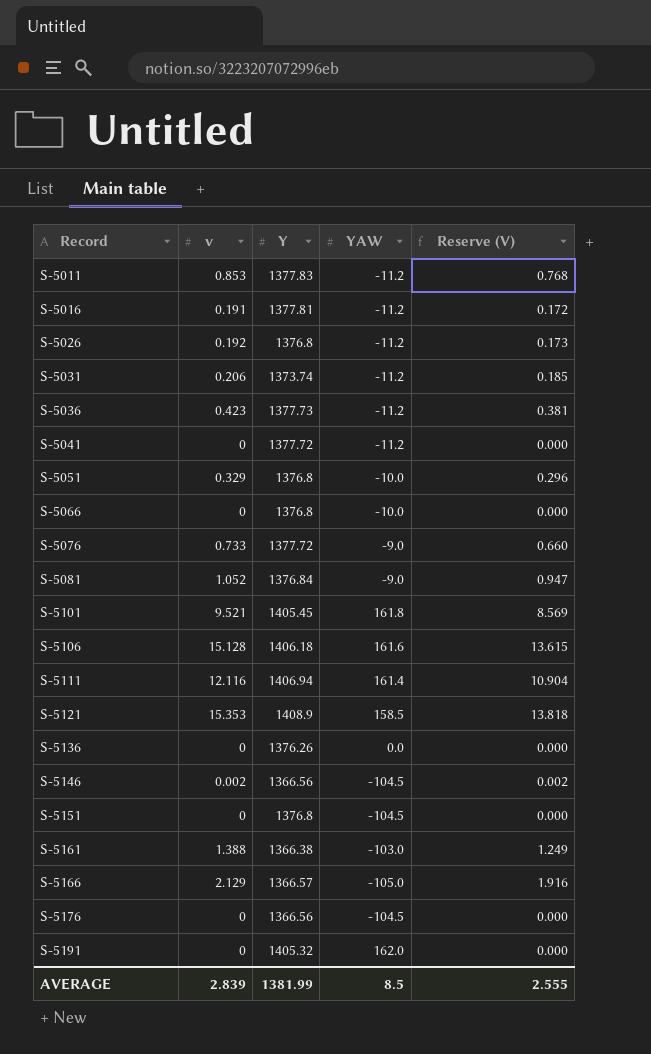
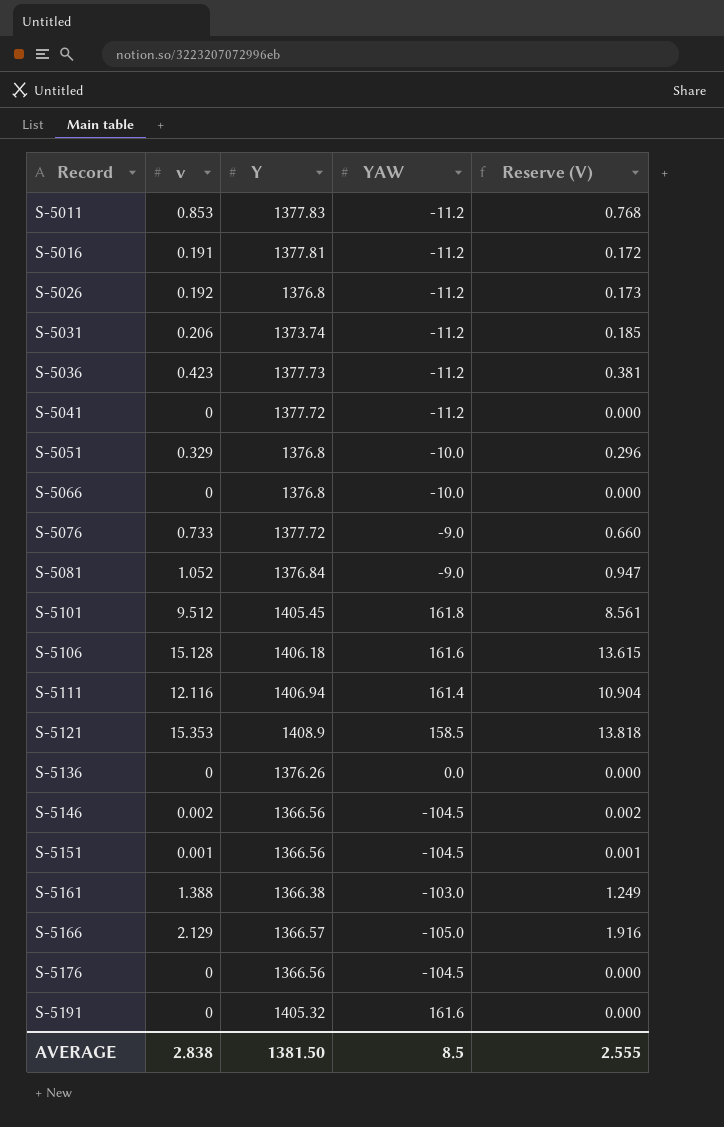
S-5101 | v: 9.521 -> 9.512
S-5101 | Reserve (V): 8.569 -> 8.561
S-5151 | v: 0 -> 0.001
S-5151 | Y: 1376.8 -> 1366.56
S-5151 | Reserve (V): 0.000 -> 0.001
S-5191 | YAW: 162.0 -> 161.6
AVERAGE | v: 2.839 -> 2.838
AVERAGE | Y: 1381.99 -> 1381.50

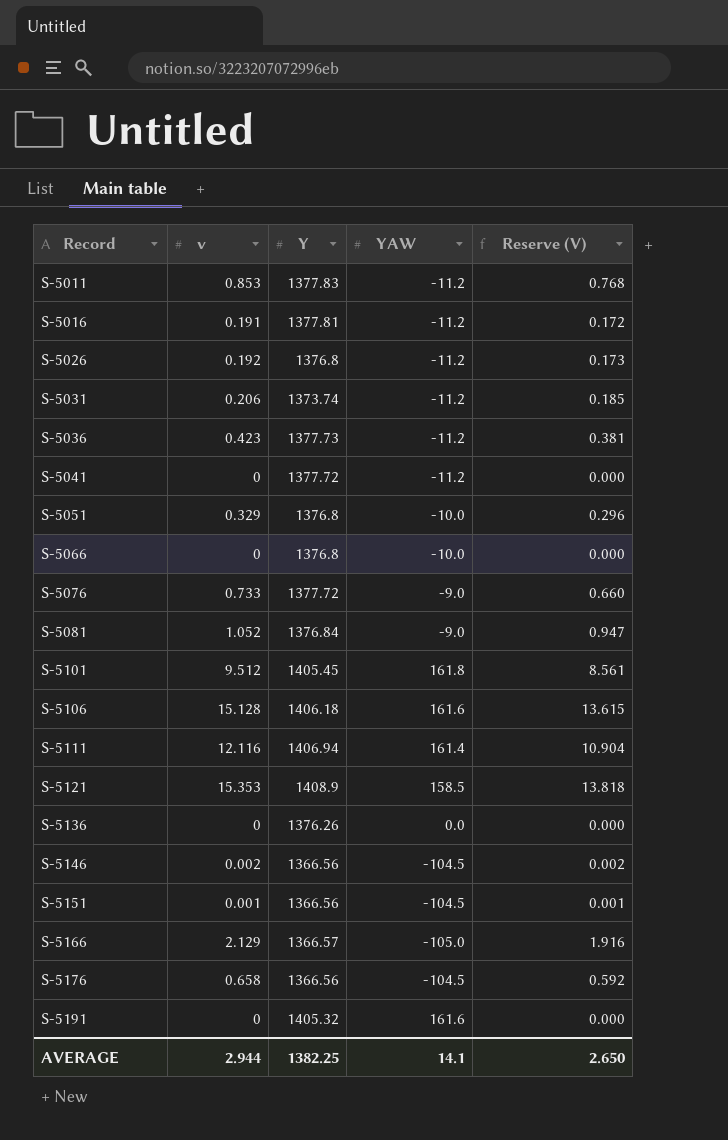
row S-5161: 1.388 | 1366.38 | -103.0 | 1.249 -> none
S-5176 | v: 0 -> 0.658
S-5176 | Reserve (V): 0.000 -> 0.592
AVERAGE | v: 2.838 -> 2.944
AVERAGE | Y: 1381.50 -> 1382.25
AVERAGE | YAW: 8.5 -> 14.1
AVERAGE | Reserve (V): 2.555 -> 2.650

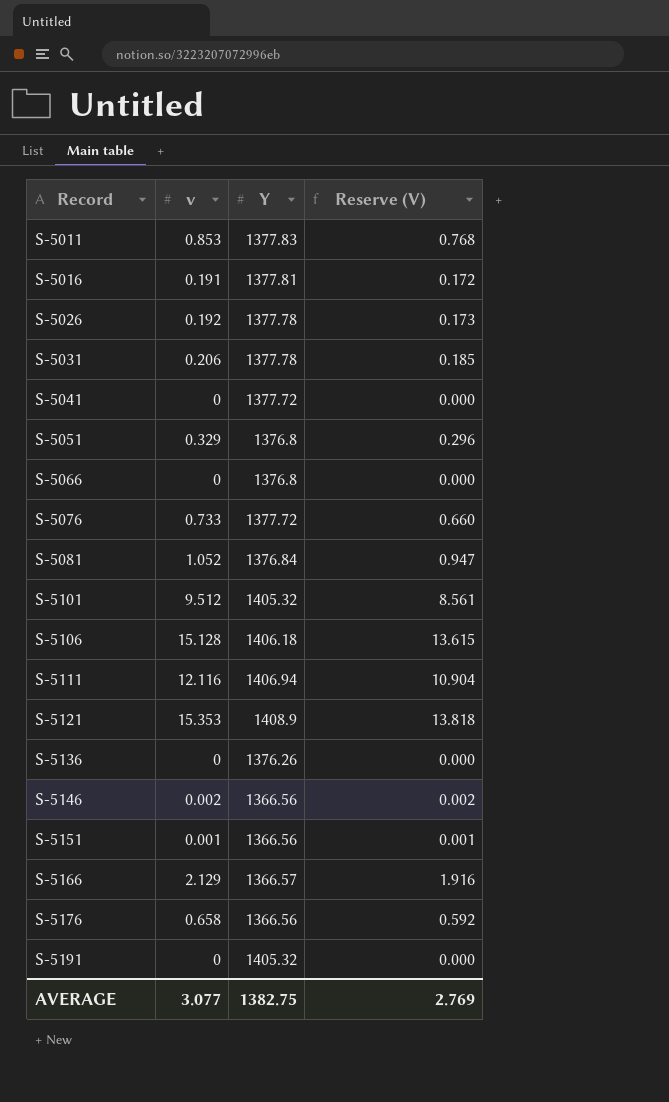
column YAW | position: 4 -> none
row S-5036: 0.423 | 1377.73 | -11.2 | 0.381 -> none
S-5026 | Y: 1376.8 -> 1377.78
S-5031 | Y: 1373.74 -> 1377.78
S-5101 | Y: 1405.45 -> 1405.32
AVERAGE | v: 2.944 -> 3.077
AVERAGE | Y: 1382.25 -> 1382.75
AVERAGE | Reserve (V): 2.650 -> 2.769

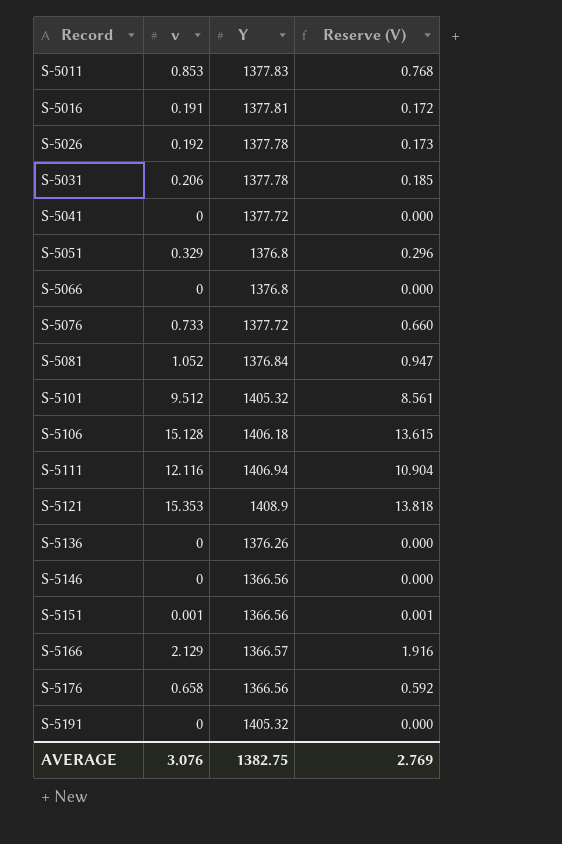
S-5146 | v: 0.002 -> 0
S-5146 | Reserve (V): 0.002 -> 0.000
AVERAGE | v: 3.077 -> 3.076

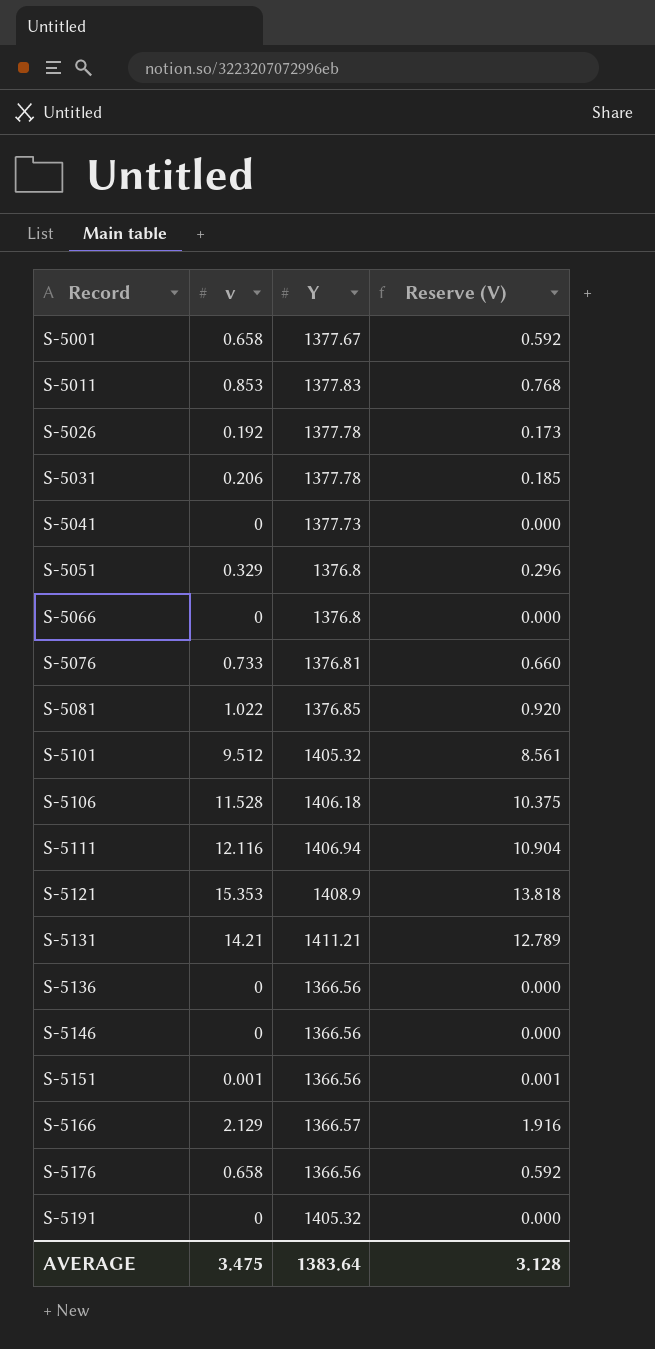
row S-5016: 0.191 | 1377.81 | 0.172 -> none
row S-5001: none -> 0.658 | 1377.67 | 0.592
S-5041 | Y: 1377.72 -> 1377.73
S-5076 | Y: 1377.72 -> 1376.81
S-5081 | v: 1.052 -> 1.022
S-5081 | Y: 1376.84 -> 1376.85
S-5081 | Reserve (V): 0.947 -> 0.920
S-5106 | v: 15.128 -> 11.528
S-5106 | Reserve (V): 13.615 -> 10.375
row S-5131: none -> 14.21 | 1411.21 | 12.789
S-5136 | Y: 1376.26 -> 1366.56
AVERAGE | v: 3.076 -> 3.475
AVERAGE | Y: 1382.75 -> 1383.64
AVERAGE | Reserve (V): 2.769 -> 3.128

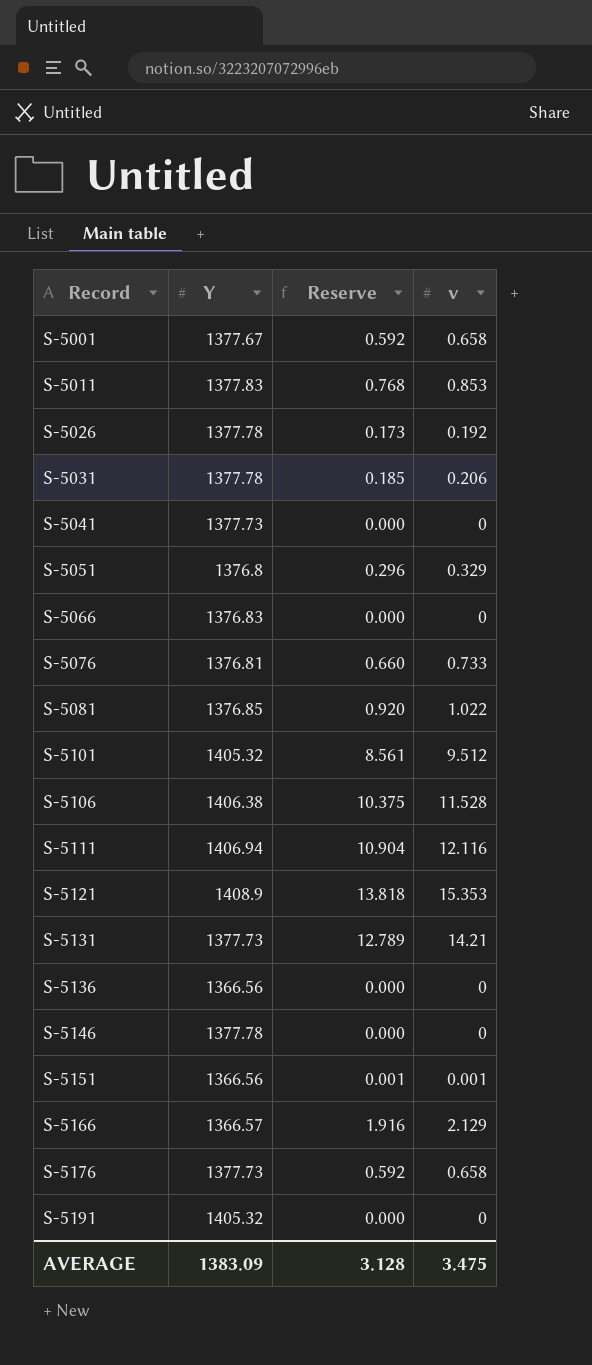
column name: Reserve (V) -> Reserve
column v | position: 2 -> 4
S-5066 | Y: 1376.8 -> 1376.83
S-5106 | Y: 1406.18 -> 1406.38
S-5131 | Y: 1411.21 -> 1377.73
S-5146 | Y: 1366.56 -> 1377.78
S-5176 | Y: 1366.56 -> 1377.73
AVERAGE | Y: 1383.64 -> 1383.09

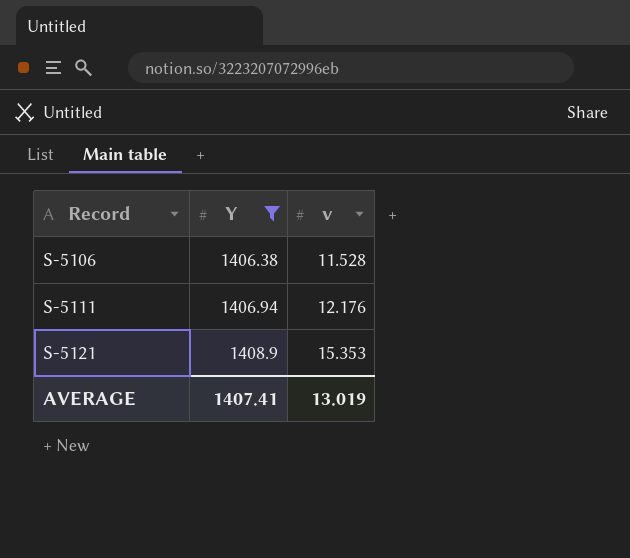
filter: none -> Y >= 1406.38
column Reserve | formula: [v] * 0.9 -> none
S-5111 | v: 12.116 -> 12.176
AVERAGE | Y: 1383.09 -> 1407.41
AVERAGE | v: 3.475 -> 13.019

